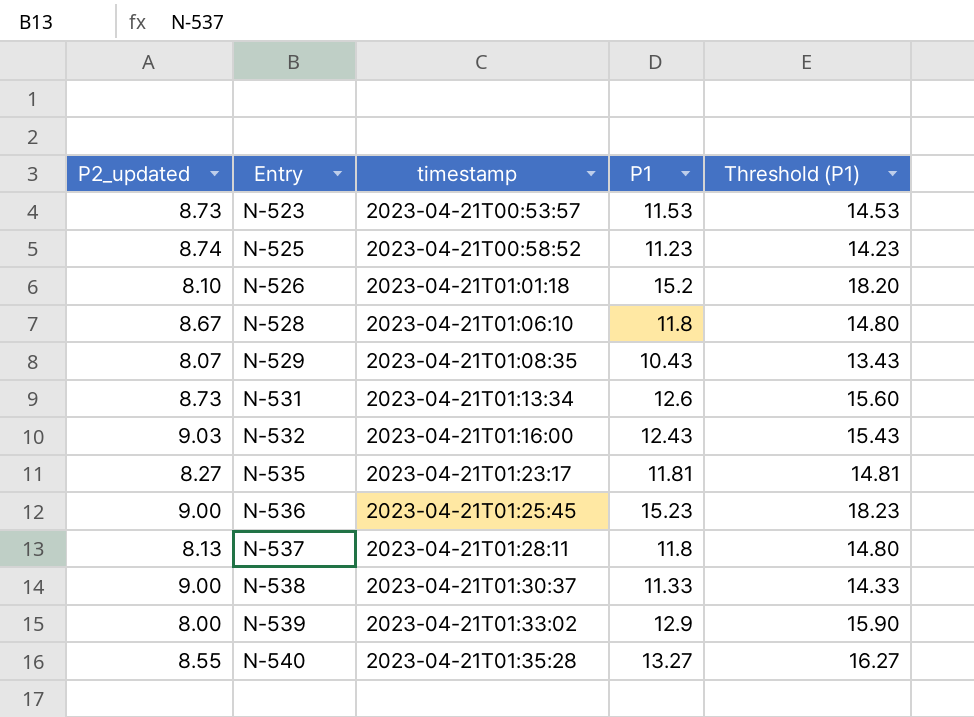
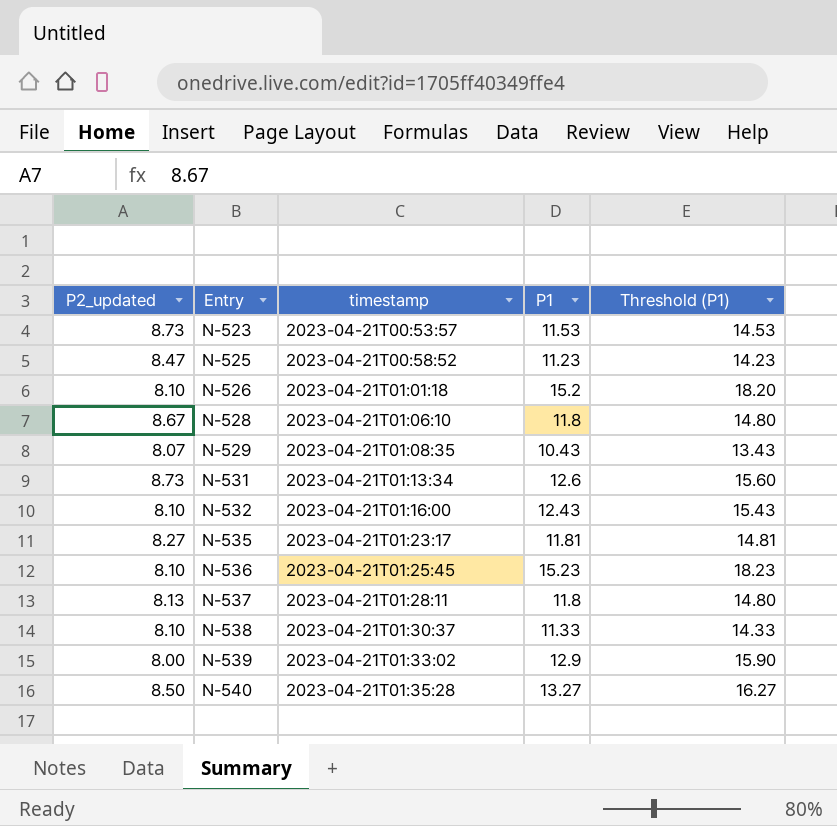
N-525 | P2_updated: 8.74 -> 8.47
N-532 | P2_updated: 9.03 -> 8.10
N-536 | P2_updated: 9.00 -> 8.10
N-538 | P2_updated: 9.00 -> 8.10
N-540 | P2_updated: 8.55 -> 8.50

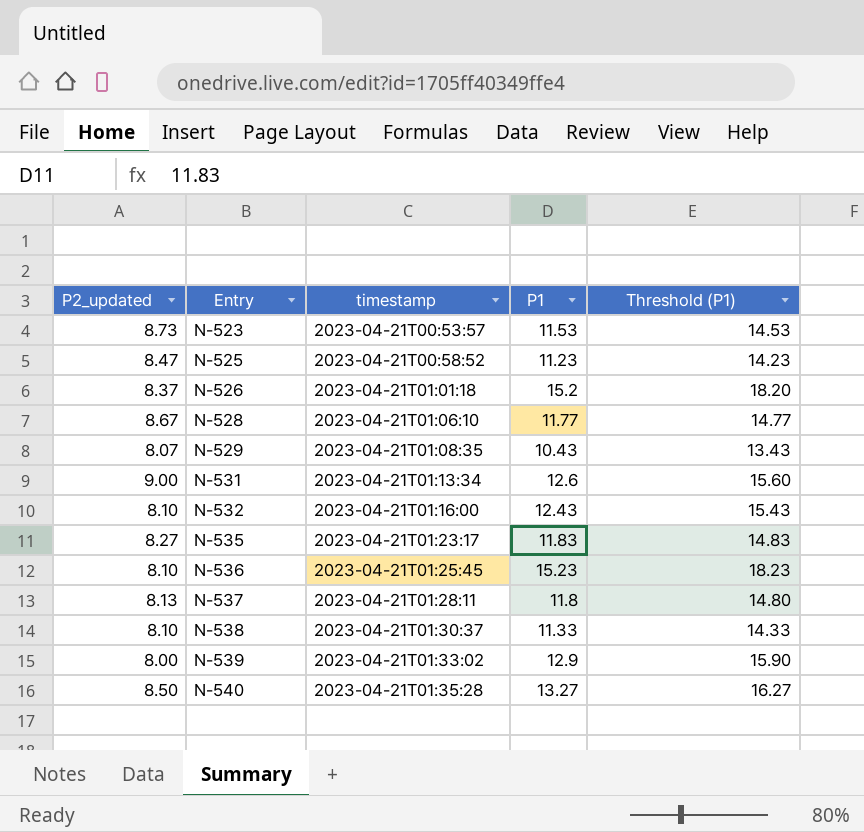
N-526 | P2_updated: 8.10 -> 8.37
N-528 | P1: 11.8 -> 11.77
N-528 | Threshold (P1): 14.80 -> 14.77
N-531 | P2_updated: 8.73 -> 9.00
N-535 | P1: 11.81 -> 11.83
N-535 | Threshold (P1): 14.81 -> 14.83

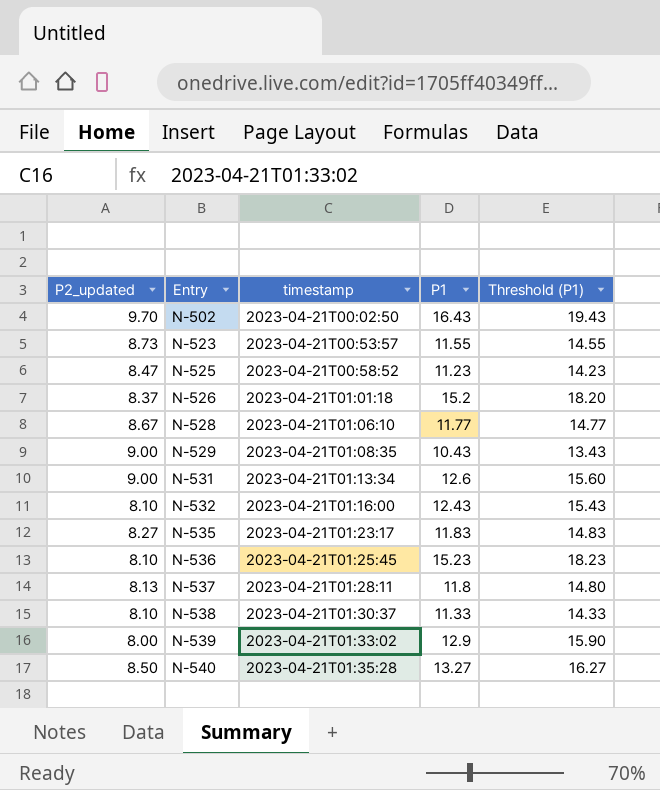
row N-502: none -> 9.70 | 2023-04-21T00:02:50 | 16.43 | 19.43
N-523 | P1: 11.53 -> 11.55
N-523 | Threshold (P1): 14.53 -> 14.55
N-529 | P2_updated: 8.07 -> 9.00

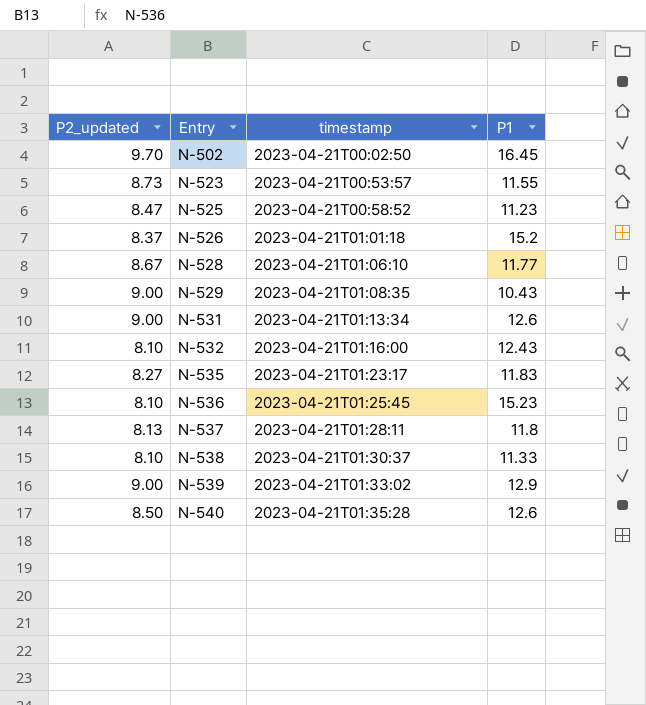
column Threshold (P1) | formula: [P1] + 3 -> none
N-502 | P1: 16.43 -> 16.45
N-539 | P2_updated: 8.00 -> 9.00
N-540 | P1: 13.27 -> 12.6

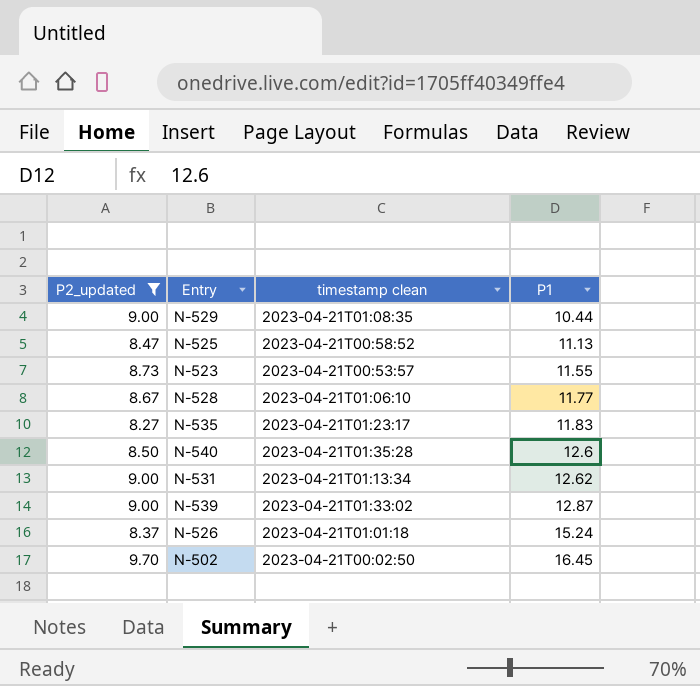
filter: none -> P2_updated >= 8.27
row order: Entry ascending -> P1 ascending
column name: timestamp -> timestamp clean
N-529 | P1: 10.43 -> 10.44
N-525 | P1: 11.23 -> 11.13
N-531 | P1: 12.6 -> 12.62
N-539 | P1: 12.9 -> 12.87
N-526 | P1: 15.2 -> 15.24

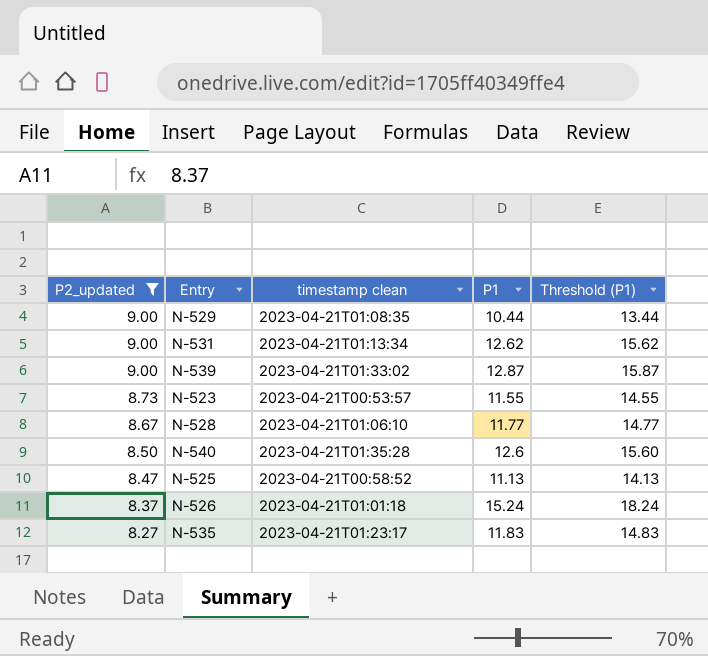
row order: P1 ascending -> P2_updated descending
column Threshold (P1) | formula: none -> [P1] + 3
row N-502: 9.70 | 2023-04-21T00:02:50 | 16.45 -> none

